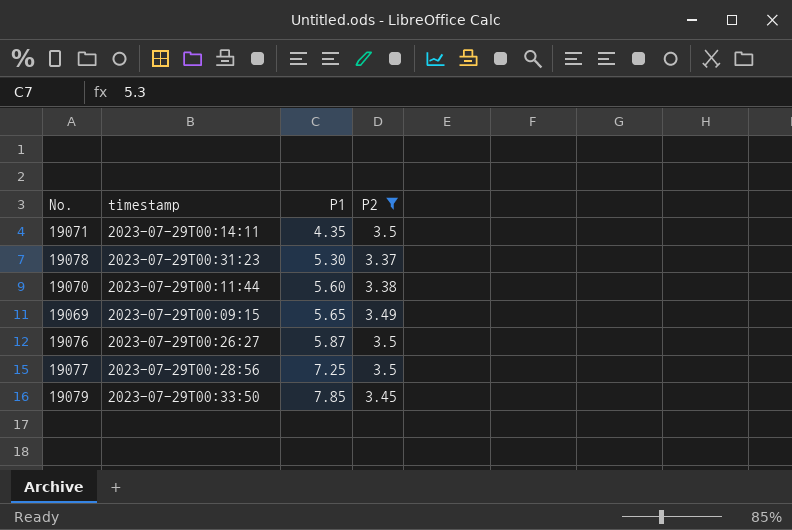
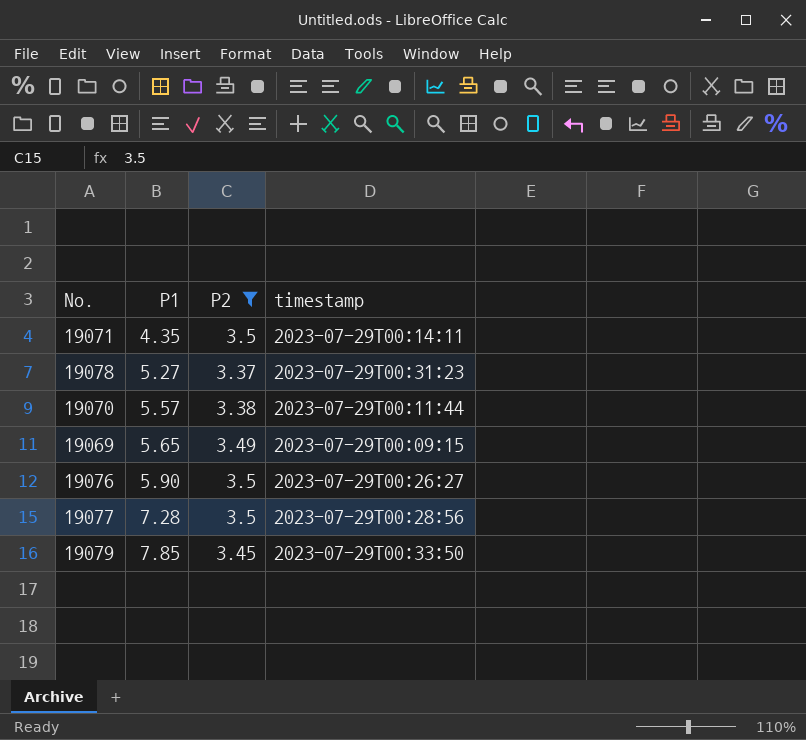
column timestamp | position: 2 -> 4
19078 | P1: 5.30 -> 5.27
19070 | P1: 5.60 -> 5.57
19076 | P1: 5.87 -> 5.90
19077 | P1: 7.25 -> 7.28

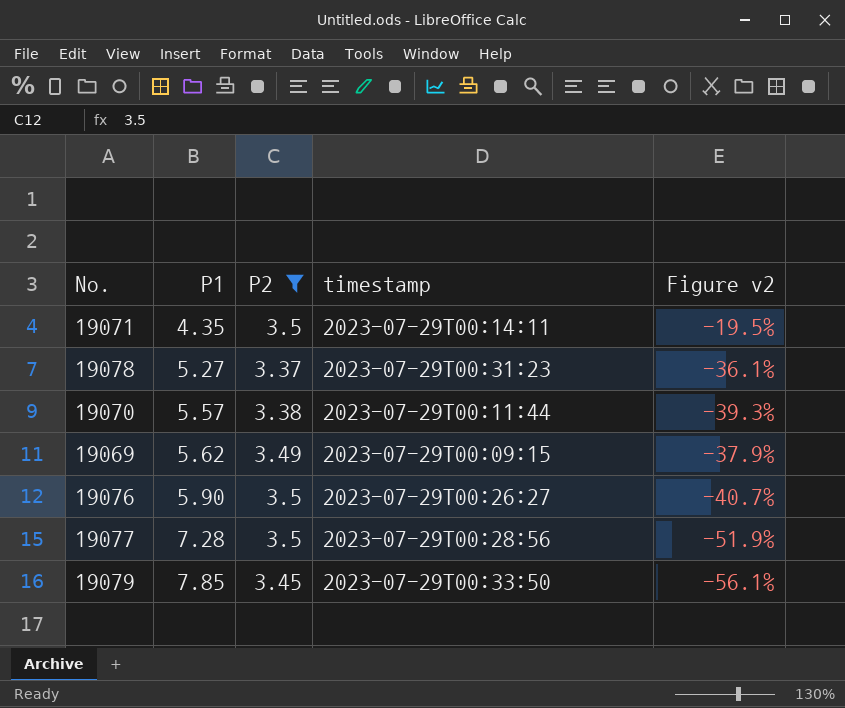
column Figure v2 | formula: none -> ([P2] - [P1]) / [P1]
19069 | P1: 5.65 -> 5.62

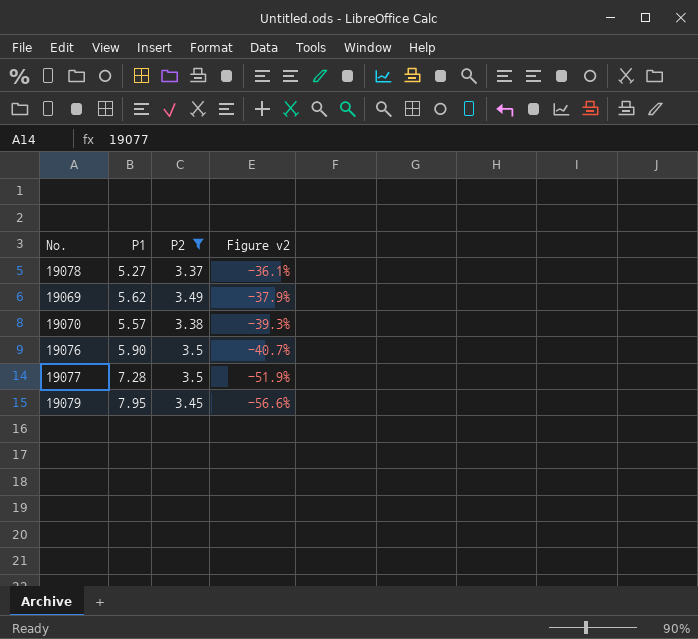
row order: P1 ascending -> Figure v2 descending
column timestamp | position: 4 -> none
row 19071: 4.35 | 3.5 | 2023-07-29T00:14:11 | -19.5% -> none
19079 | P1: 7.85 -> 7.95
19079 | Figure v2: -56.1% -> -56.6%

